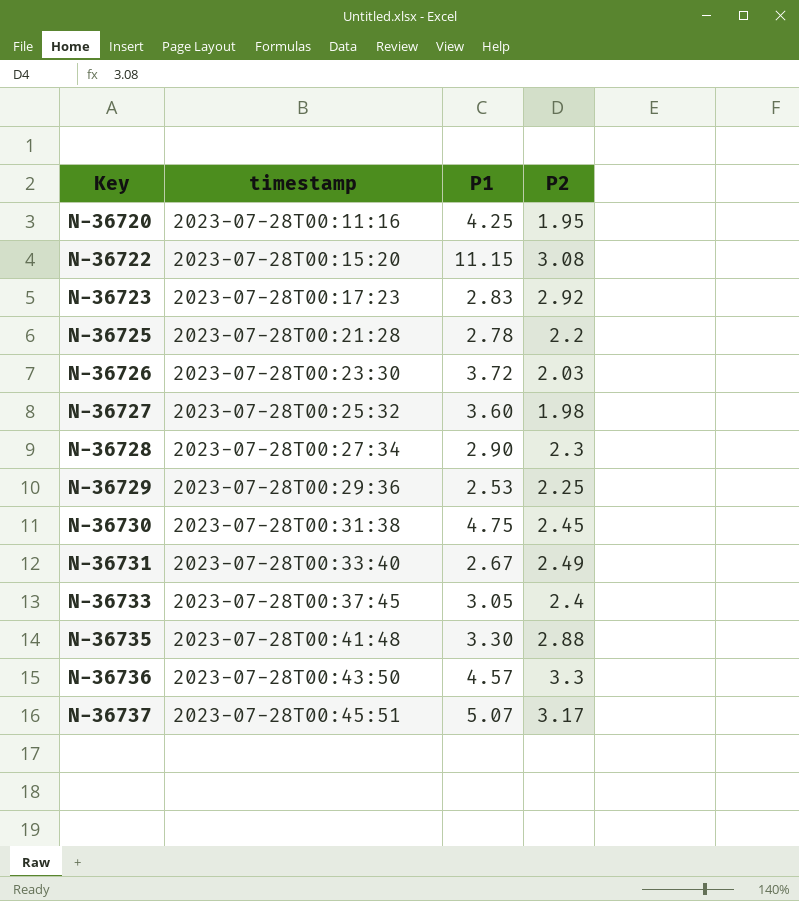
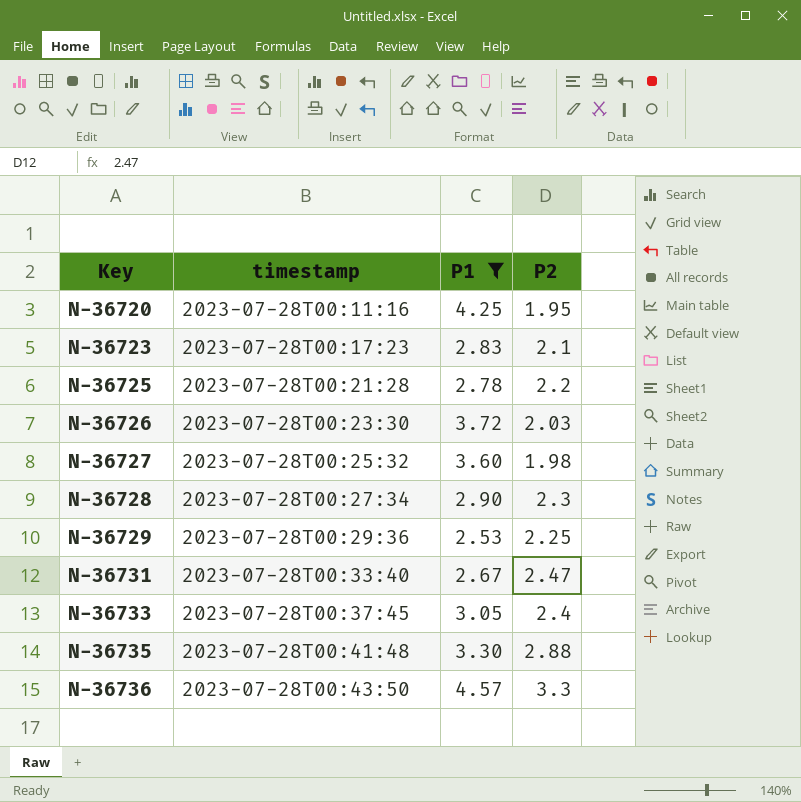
filter: none -> P1 <= 4.57
N-36723 | P2: 2.92 -> 2.1
N-36731 | P2: 2.49 -> 2.47

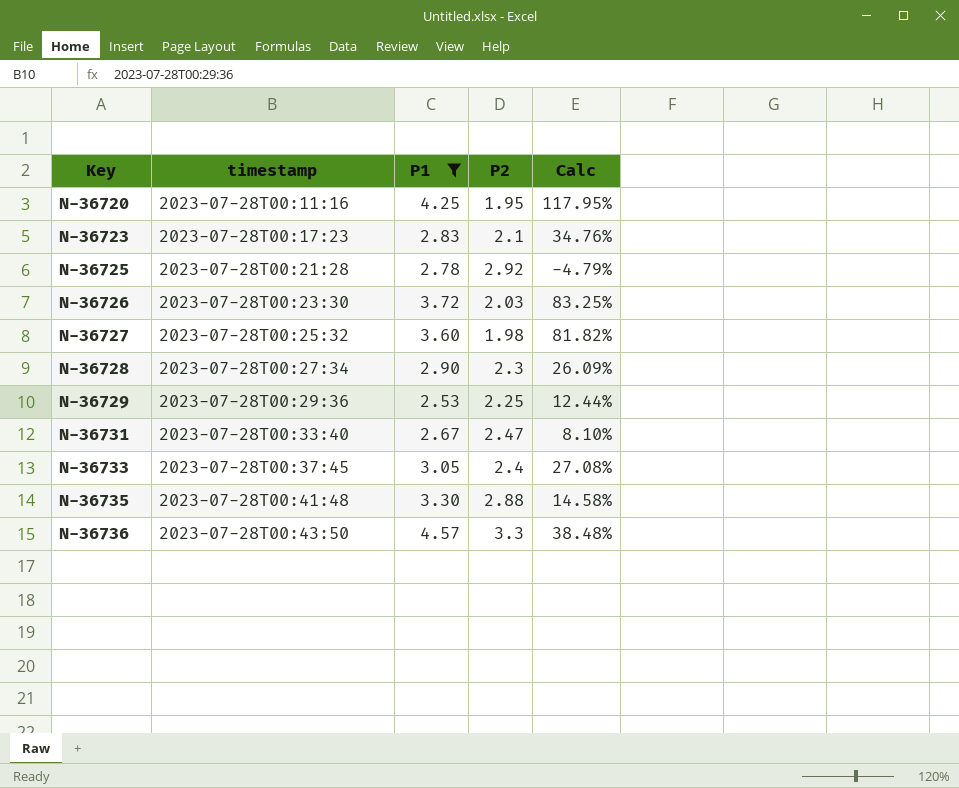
column Calc | formula: none -> ([P1] - [P2]) / [P2]
N-36725 | P2: 2.2 -> 2.92

